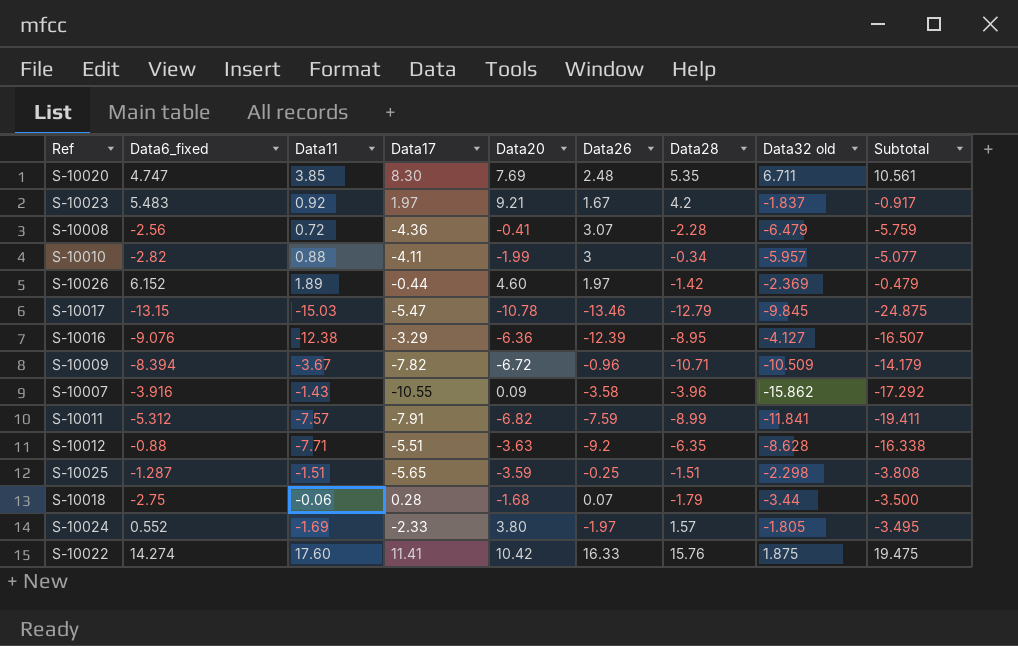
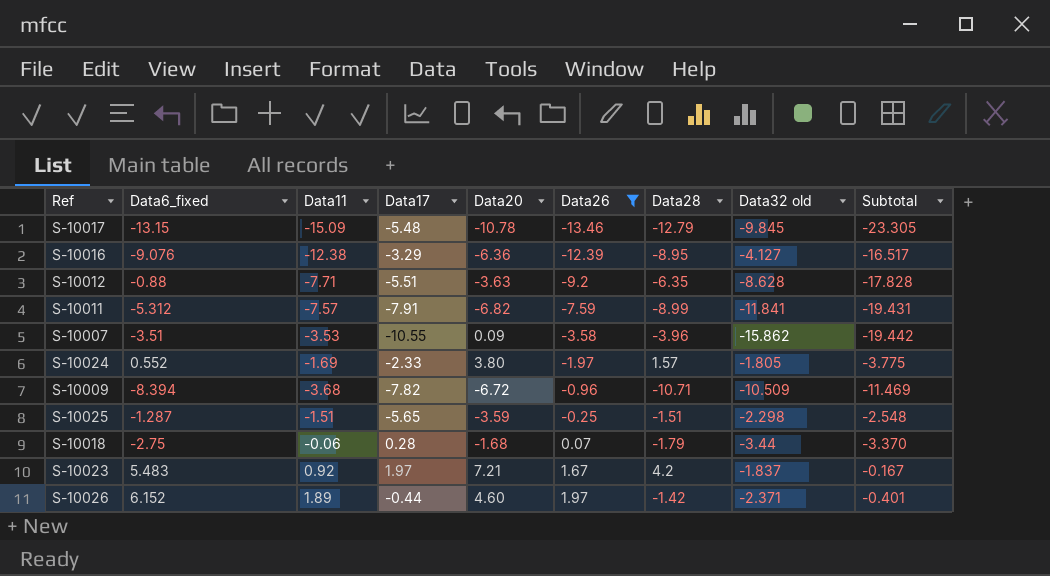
filter: none -> Data26 <= 1.97
row order: none -> Data26 ascending
column Subtotal | formula: [Data11] + [Data32 old] -> [Data26] + [Data32 old]
S-10017 | Data11: -15.03 -> -15.09
S-10017 | Data17: -5.47 -> -5.48
S-10007 | Data6_fixed: -3.916 -> -3.51
S-10007 | Data11: -1.43 -> -3.53
S-10009 | Data11: -3.67 -> -3.68
S-10023 | Data20: 9.21 -> 7.21
S-10026 | Data32 old: -2.369 -> -2.371

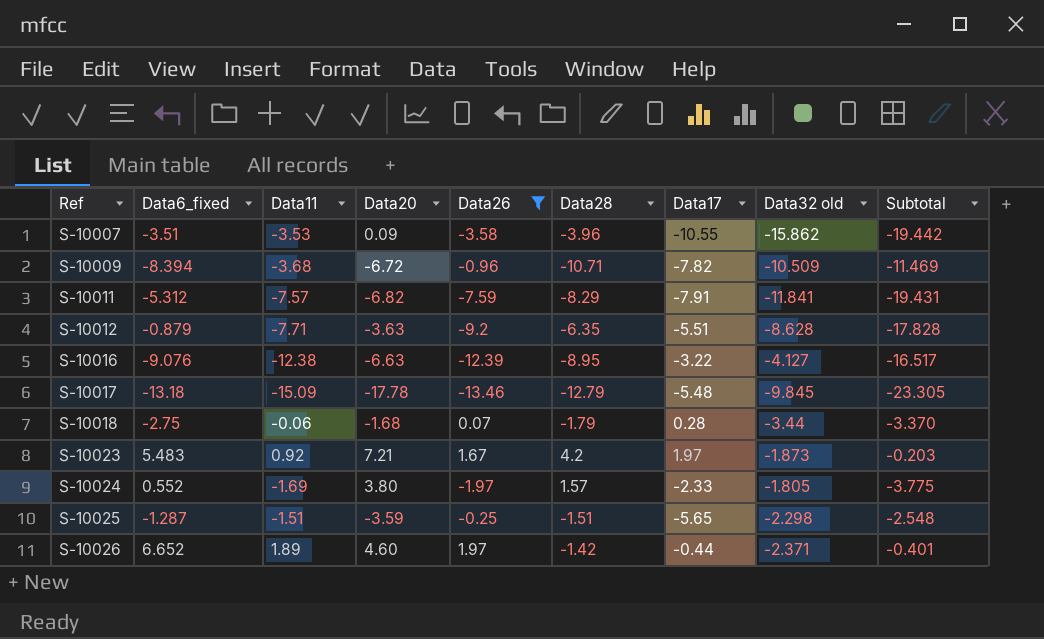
row order: Data26 ascending -> Ref ascending
column Data17 | position: 4 -> 7
S-10011 | Data28: -8.99 -> -8.29
S-10012 | Data6_fixed: -0.88 -> -0.879
S-10016 | Data20: -6.36 -> -6.63
S-10016 | Data17: -3.29 -> -3.22
S-10017 | Data6_fixed: -13.15 -> -13.18
S-10017 | Data20: -10.78 -> -17.78
S-10023 | Data32 old: -1.837 -> -1.873
S-10023 | Subtotal: -0.167 -> -0.203
S-10026 | Data6_fixed: 6.152 -> 6.652

